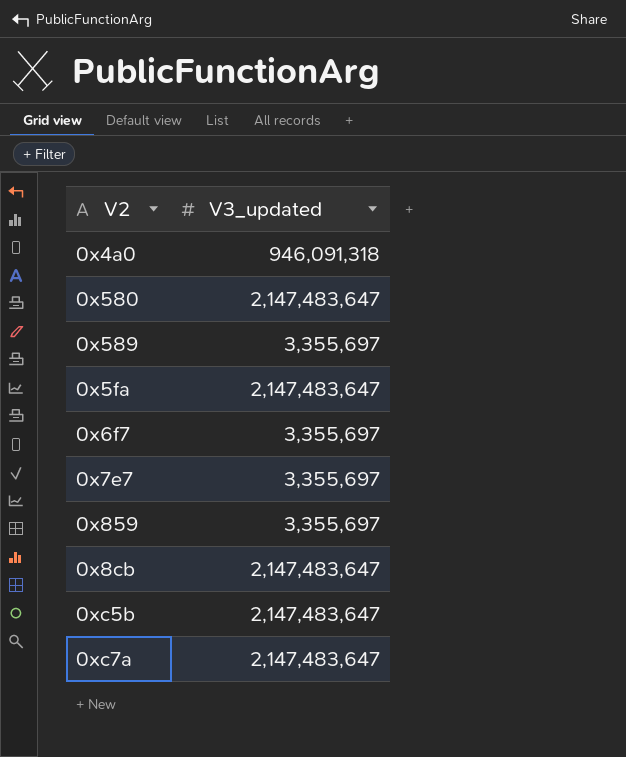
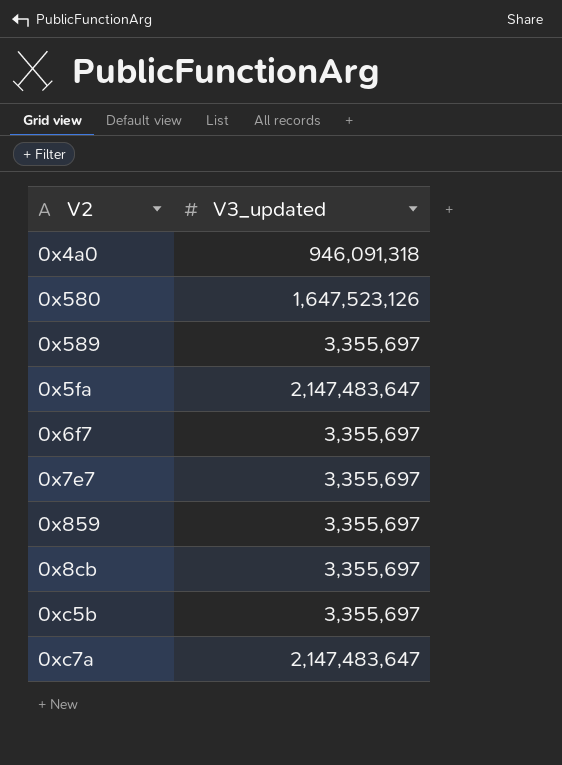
0x580 | V3_updated: 2,147,483,647 -> 1,647,523,126
0x8cb | V3_updated: 2,147,483,647 -> 3,355,697
0xc5b | V3_updated: 2,147,483,647 -> 3,355,697

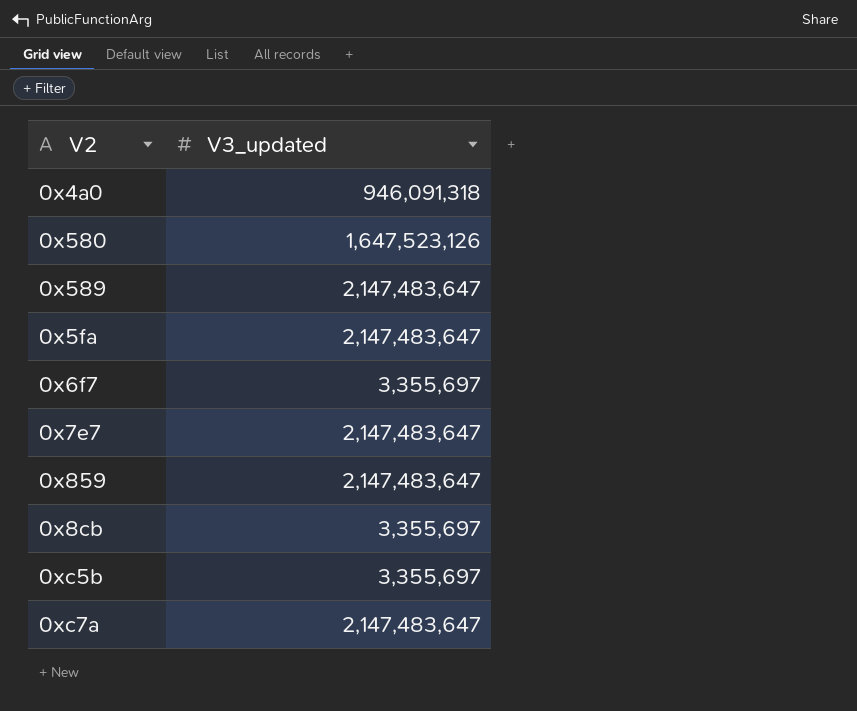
0x589 | V3_updated: 3,355,697 -> 2,147,483,647
0x7e7 | V3_updated: 3,355,697 -> 2,147,483,647
0x859 | V3_updated: 3,355,697 -> 2,147,483,647

